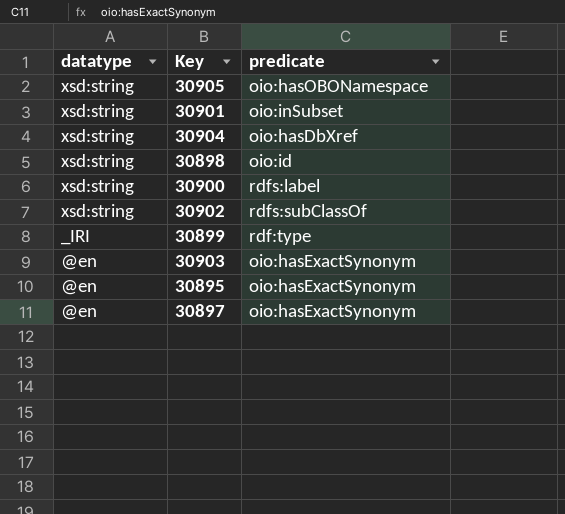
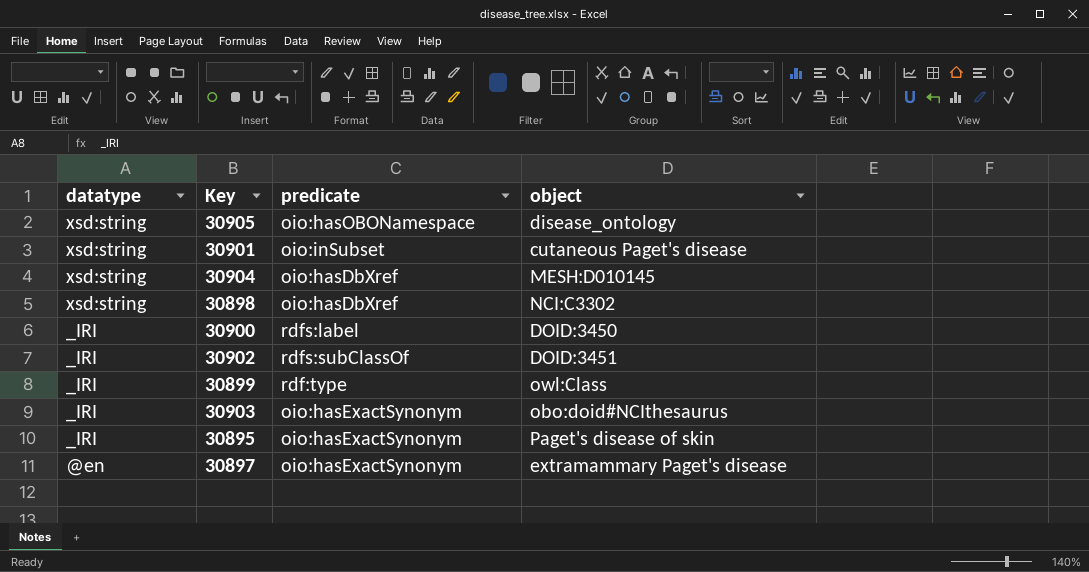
column object | position: none -> 4
30898 | predicate: oio:id -> oio:hasDbXref
30900 | datatype: xsd:string -> _IRI
30902 | datatype: xsd:string -> _IRI
30903 | datatype: @en -> _IRI
30895 | datatype: @en -> _IRI

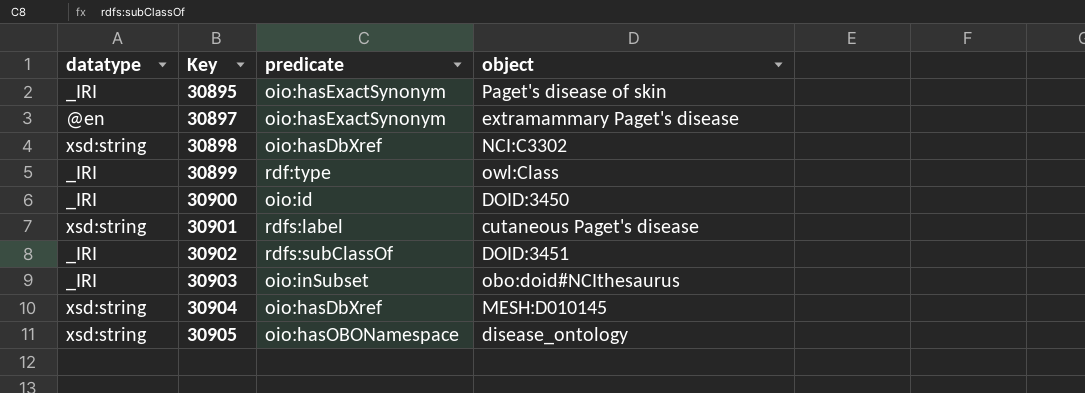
row order: datatype descending -> Key ascending
30900 | predicate: rdfs:label -> oio:id
30901 | predicate: oio:inSubset -> rdfs:label
30903 | predicate: oio:hasExactSynonym -> oio:inSubset

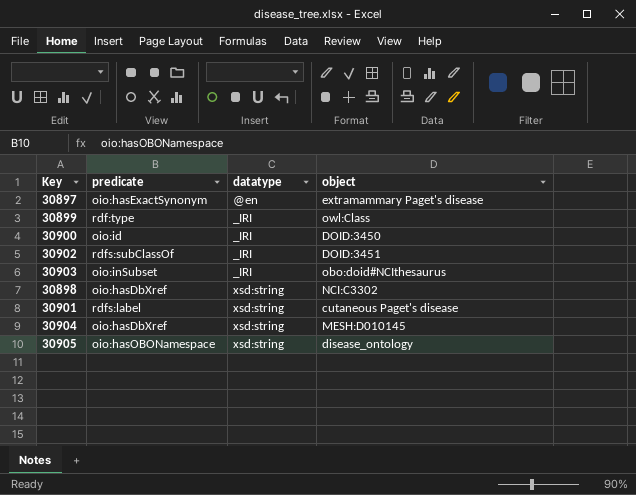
row order: Key ascending -> datatype ascending
column datatype | position: 1 -> 3
row 30895: _IRI | oio:hasExactSynonym | Paget's disease of skin -> none

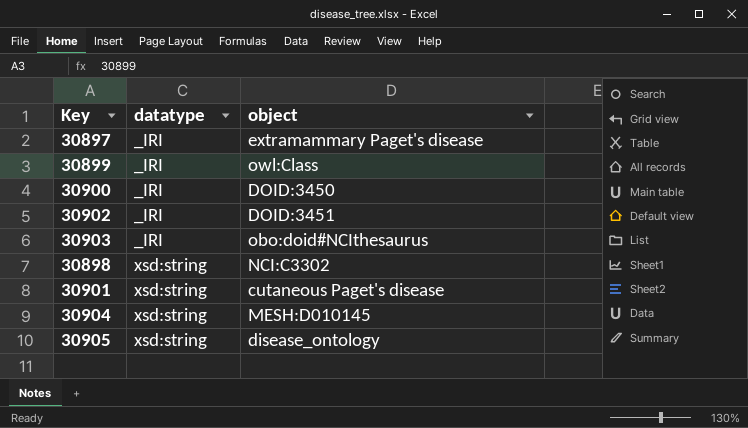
column predicate | position: 2 -> none
30897 | datatype: @en -> _IRI

